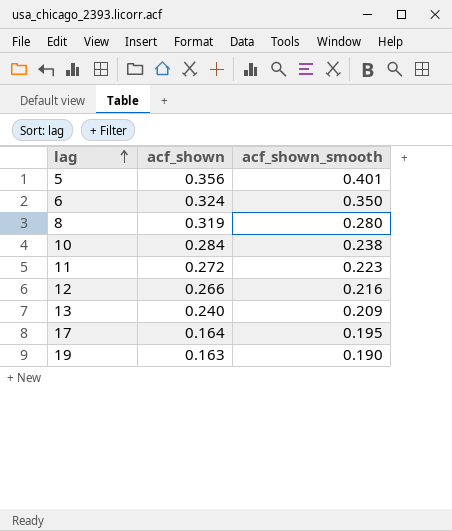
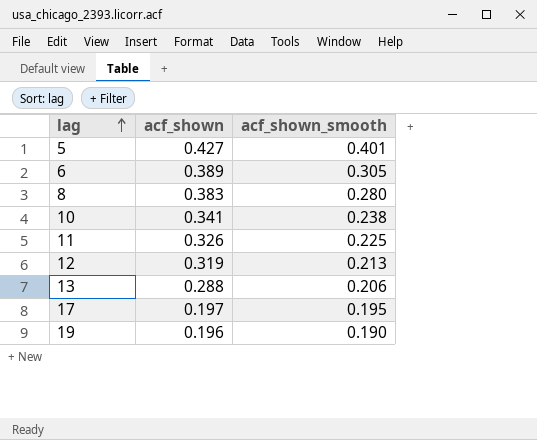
5 | acf_shown: 0.356 -> 0.427
6 | acf_shown: 0.324 -> 0.389
6 | acf_shown_smooth: 0.350 -> 0.305
8 | acf_shown: 0.319 -> 0.383
10 | acf_shown: 0.284 -> 0.341
11 | acf_shown: 0.272 -> 0.326
11 | acf_shown_smooth: 0.223 -> 0.225
12 | acf_shown: 0.266 -> 0.319
12 | acf_shown_smooth: 0.216 -> 0.213
13 | acf_shown: 0.240 -> 0.288
13 | acf_shown_smooth: 0.209 -> 0.206
17 | acf_shown: 0.164 -> 0.197
19 | acf_shown: 0.163 -> 0.196

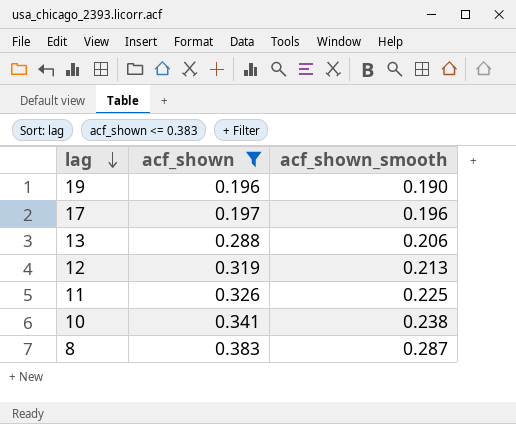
filter: none -> acf_shown <= 0.383
row order: lag ascending -> lag descending
17 | acf_shown_smooth: 0.195 -> 0.196
8 | acf_shown_smooth: 0.280 -> 0.287

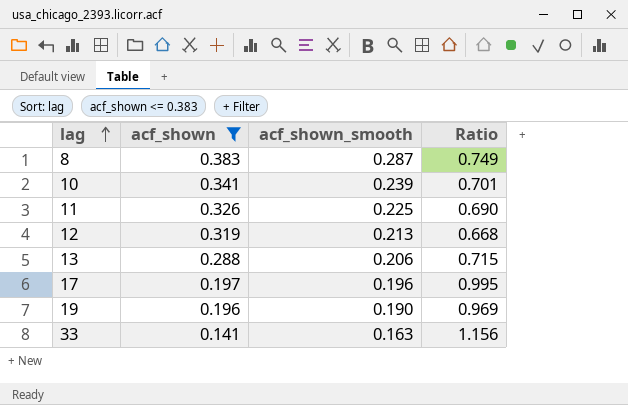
row order: lag descending -> lag ascending
column Ratio | formula: none -> [acf_shown_smooth] / [acf_shown]
10 | acf_shown_smooth: 0.238 -> 0.239
row 33: none -> 0.141 | 0.163 | 1.156

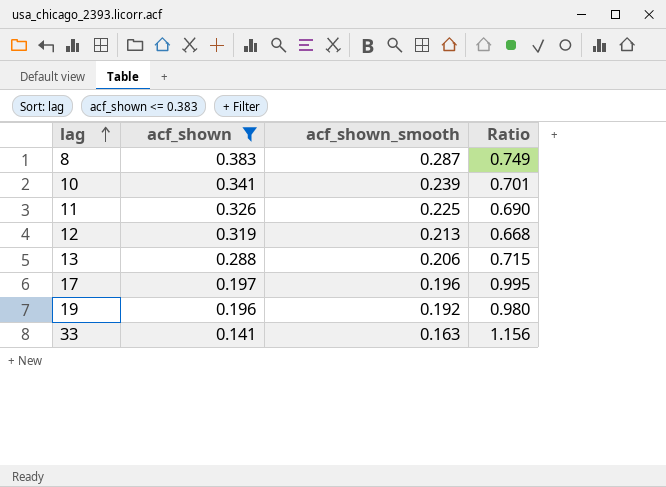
19 | acf_shown_smooth: 0.190 -> 0.192
19 | Ratio: 0.969 -> 0.980

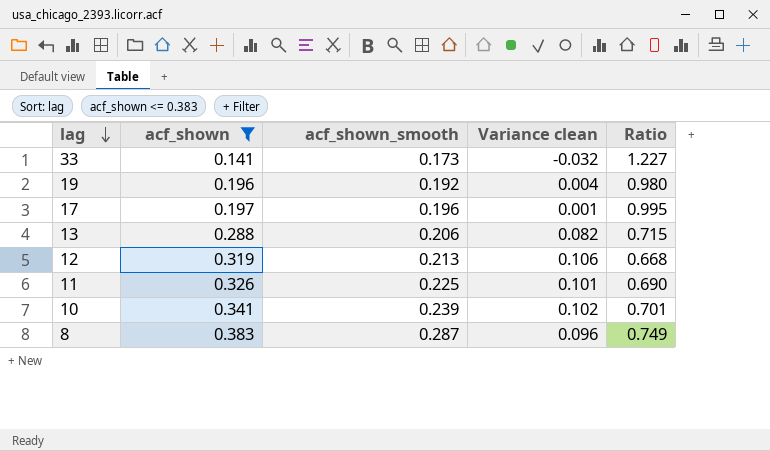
row order: lag ascending -> lag descending
column Variance clean | formula: none -> [acf_shown] - [acf_shown_smooth]
33 | acf_shown_smooth: 0.163 -> 0.173
33 | Ratio: 1.156 -> 1.227

